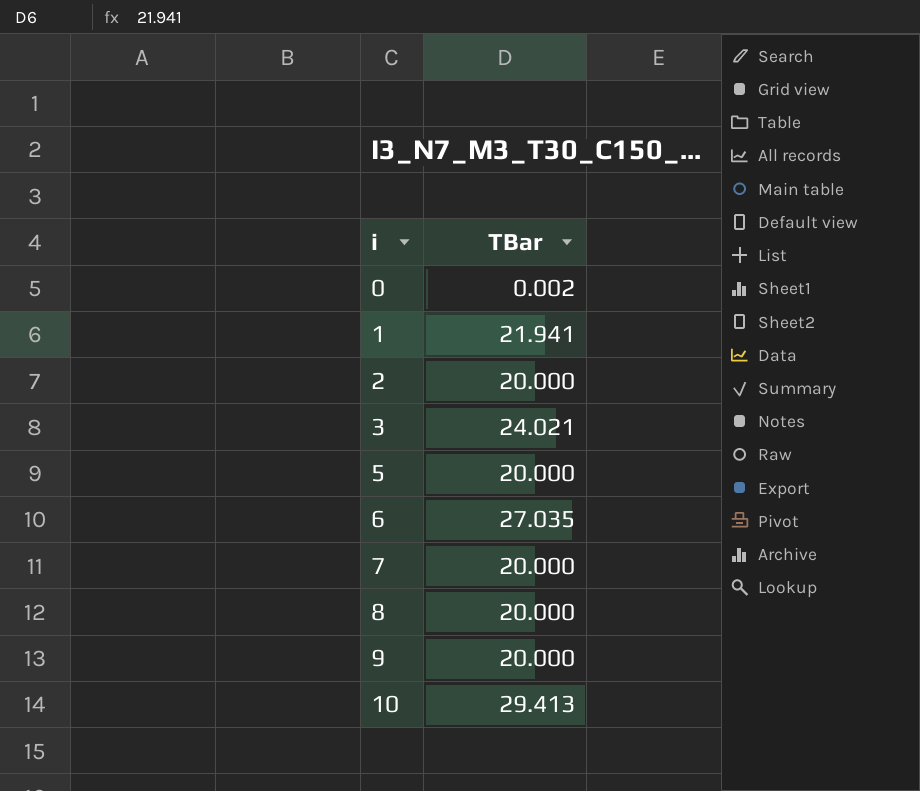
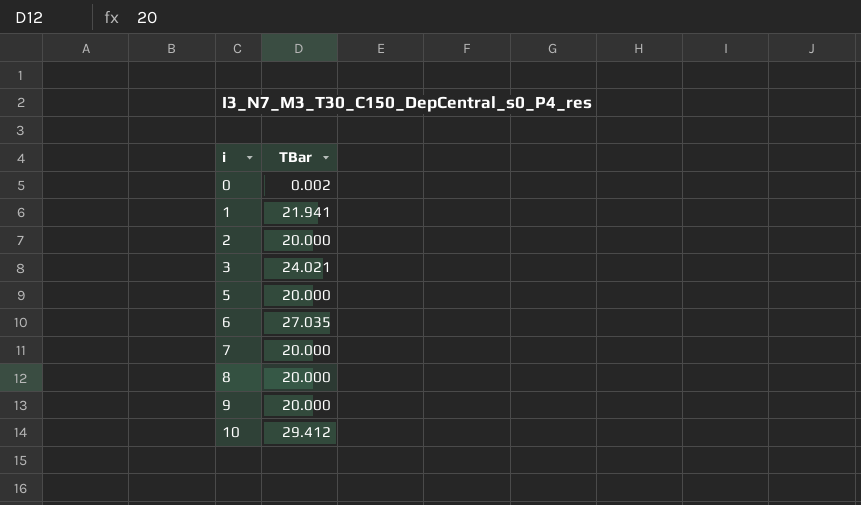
10 | TBar: 29.413 -> 29.412

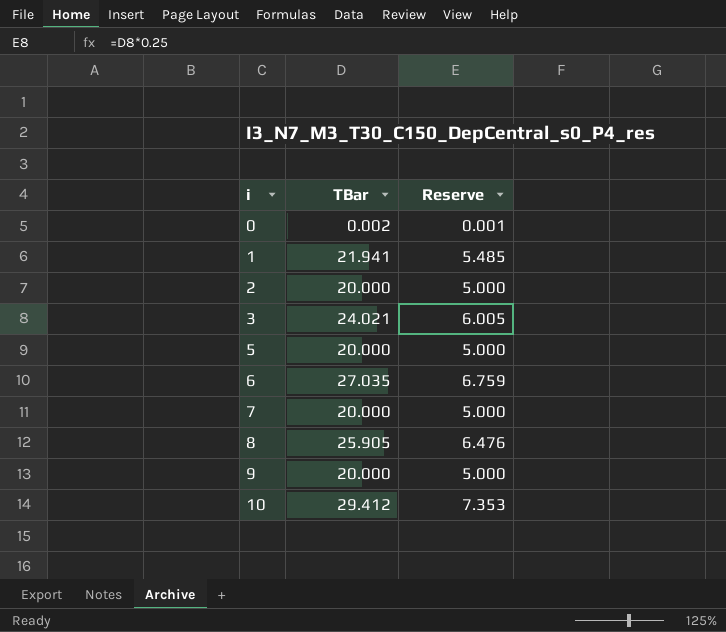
column Reserve | formula: none -> [TBar] * 0.25
8 | TBar: 20.000 -> 25.905

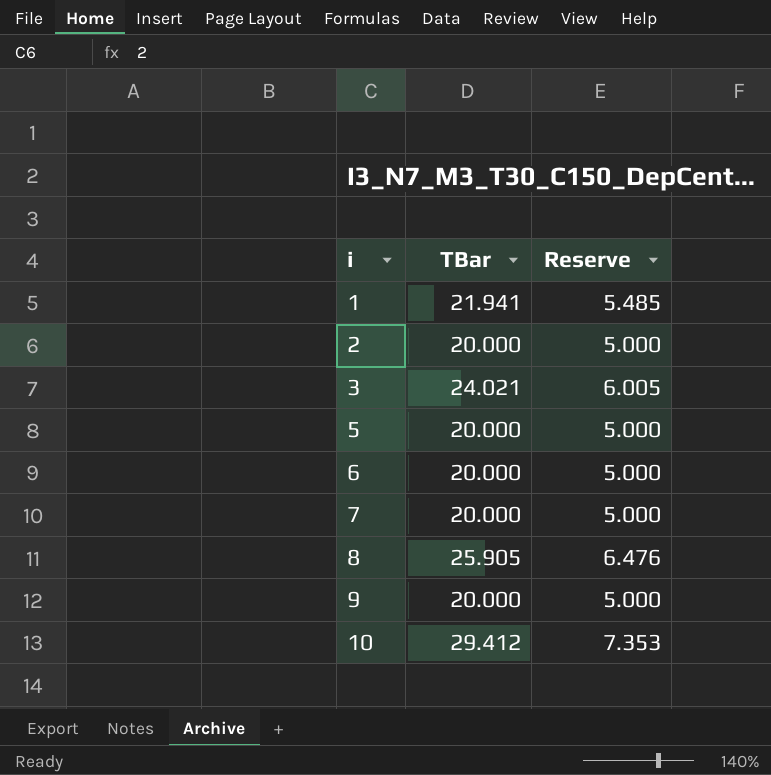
row 0: 0.002 | 0.001 -> none
6 | TBar: 27.035 -> 20.000
6 | Reserve: 6.759 -> 5.000

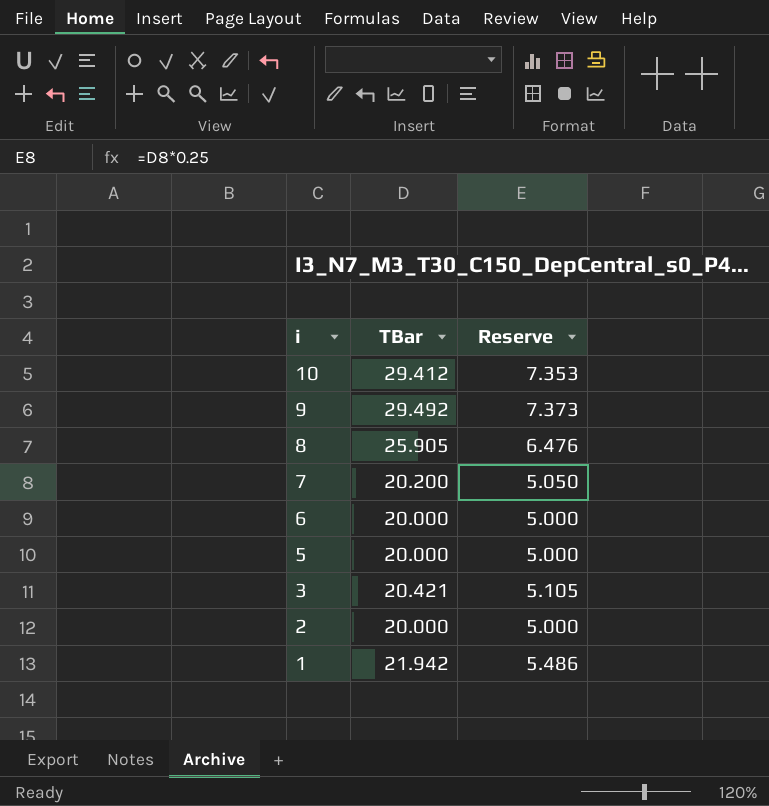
row order: i ascending -> i descending
9 | TBar: 20.000 -> 29.492
9 | Reserve: 5.000 -> 7.373
7 | TBar: 20.000 -> 20.200
7 | Reserve: 5.000 -> 5.050
3 | TBar: 24.021 -> 20.421
3 | Reserve: 6.005 -> 5.105
1 | TBar: 21.941 -> 21.942
1 | Reserve: 5.485 -> 5.486

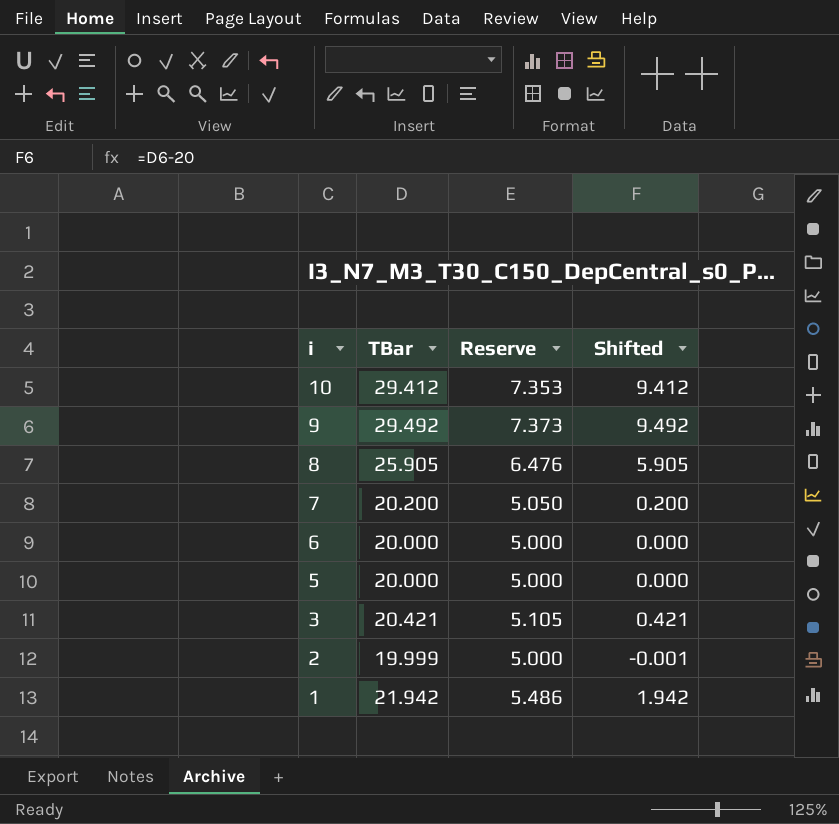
column Shifted | formula: none -> [TBar] - 20
2 | TBar: 20.000 -> 19.999

